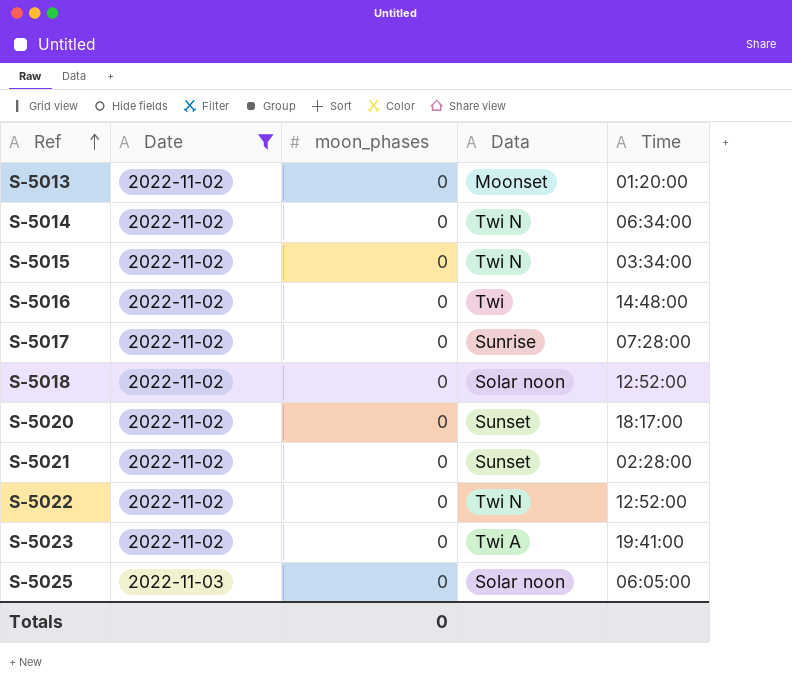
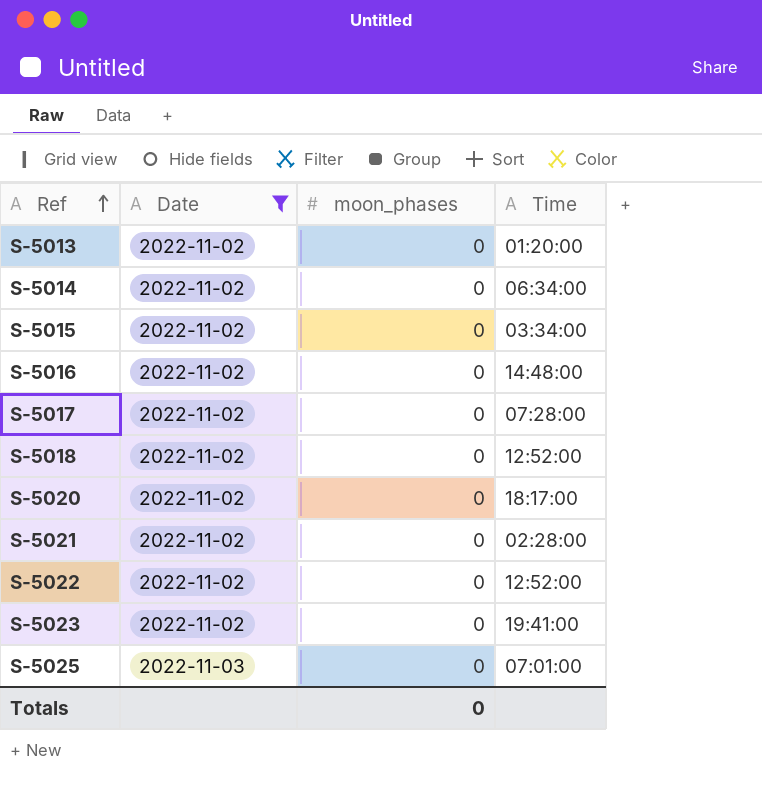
column Data | position: 4 -> none
S-5025 | Time: 06:05:00 -> 07:01:00

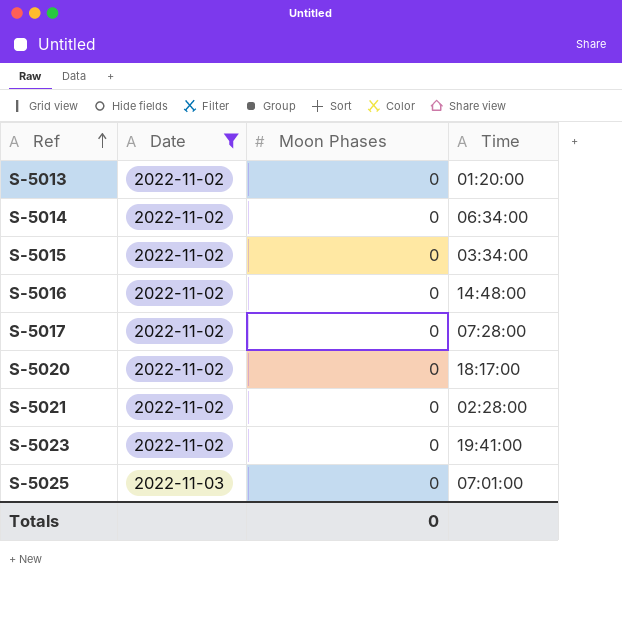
column name: moon_phases -> Moon Phases
row S-5018: 2022-11-02 | 0 | 12:52:00 -> none
row S-5022: 2022-11-02 | 0 | 12:52:00 -> none

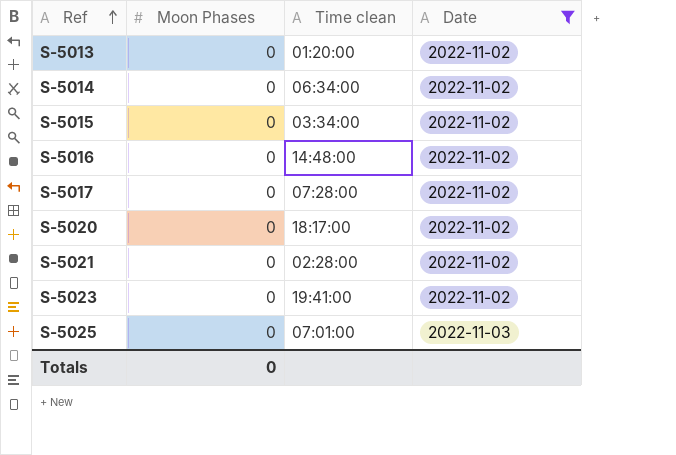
column name: Time -> Time clean
column Date | position: 2 -> 4

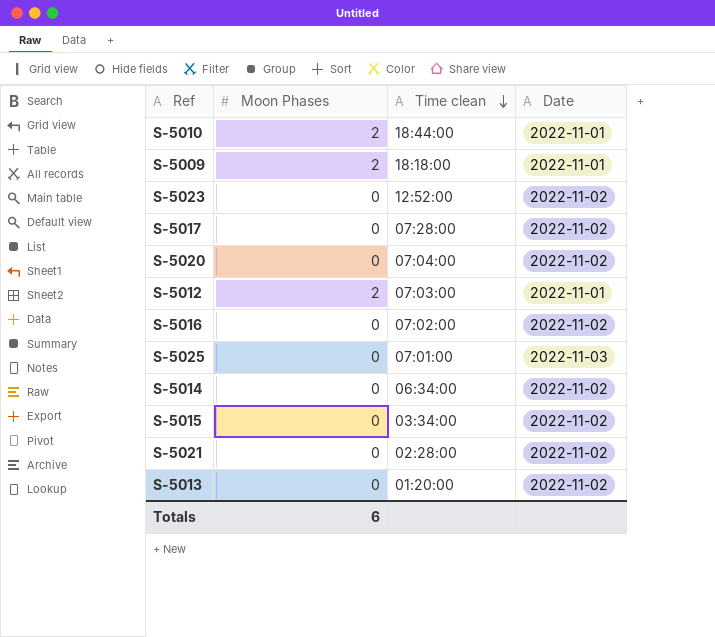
filter: Date != 2022-11-01 -> none
row order: Ref ascending -> Time clean descending
S-5023 | Time clean: 19:41:00 -> 12:52:00
S-5020 | Time clean: 18:17:00 -> 07:04:00
S-5016 | Time clean: 14:48:00 -> 07:02:00
Totals | Moon Phases: 0 -> 6

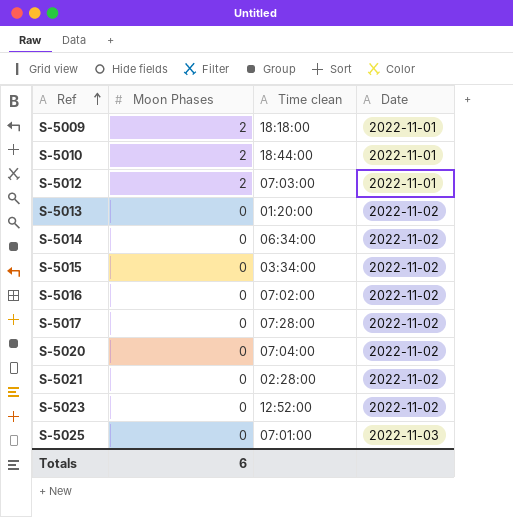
row order: Time clean descending -> Ref ascending

